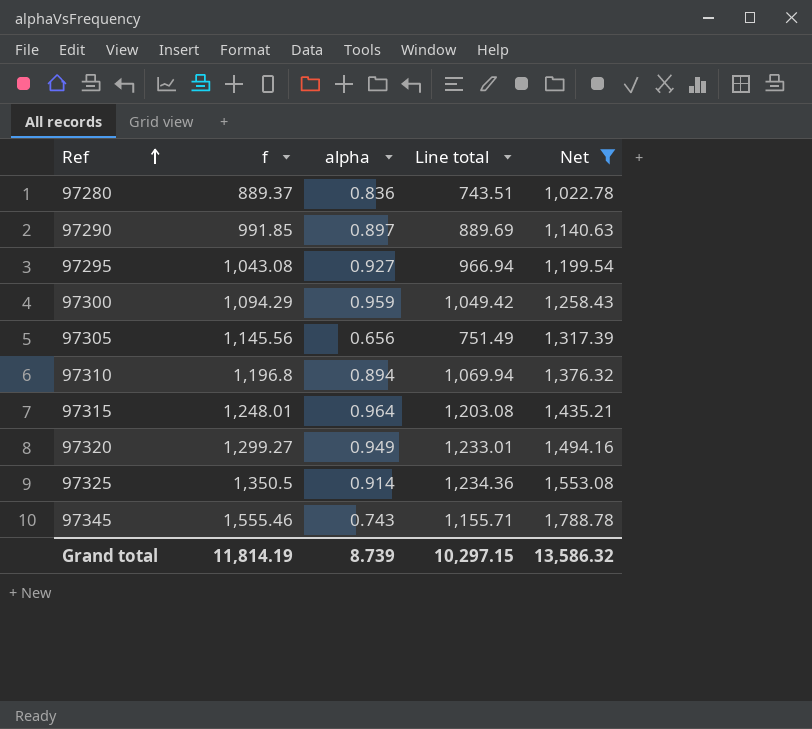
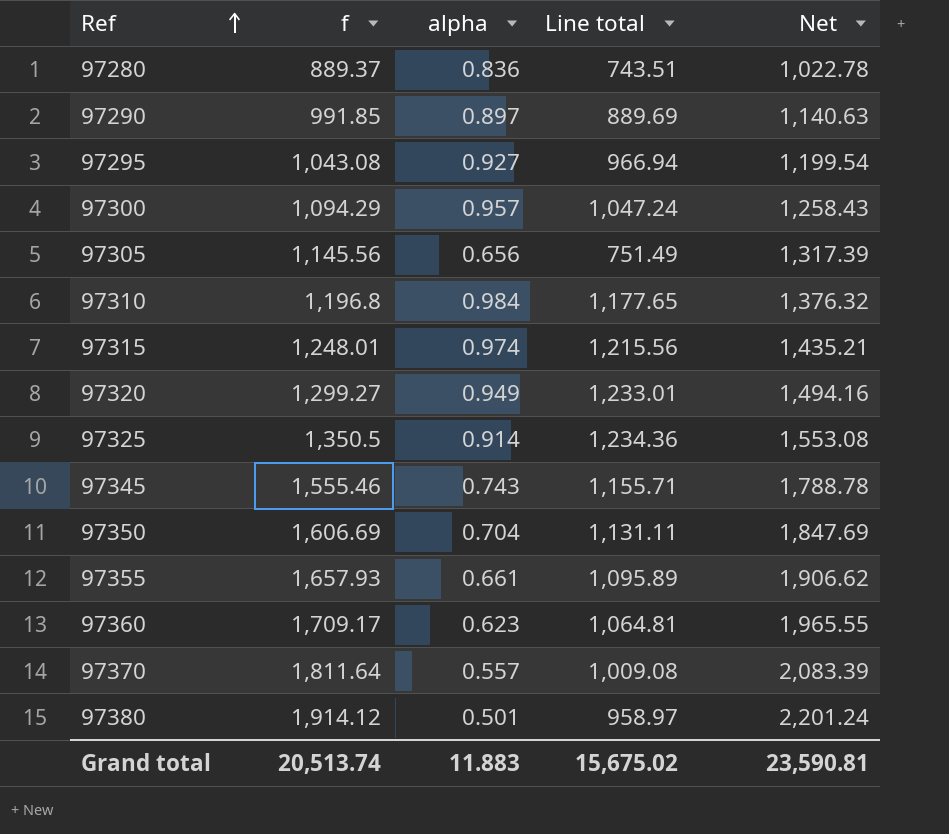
filter: Net <= 1,788.78 -> none
97300 | alpha: 0.959 -> 0.957
97300 | Line total: 1,049.42 -> 1,047.24
97310 | alpha: 0.894 -> 0.984
97310 | Line total: 1,069.94 -> 1,177.65
97315 | alpha: 0.964 -> 0.974
97315 | Line total: 1,203.08 -> 1,215.56
Grand total | f: 11,814.19 -> 20,513.74
Grand total | alpha: 8.739 -> 11.883
Grand total | Line total: 10,297.15 -> 15,675.02
Grand total | Net: 13,586.32 -> 23,590.81

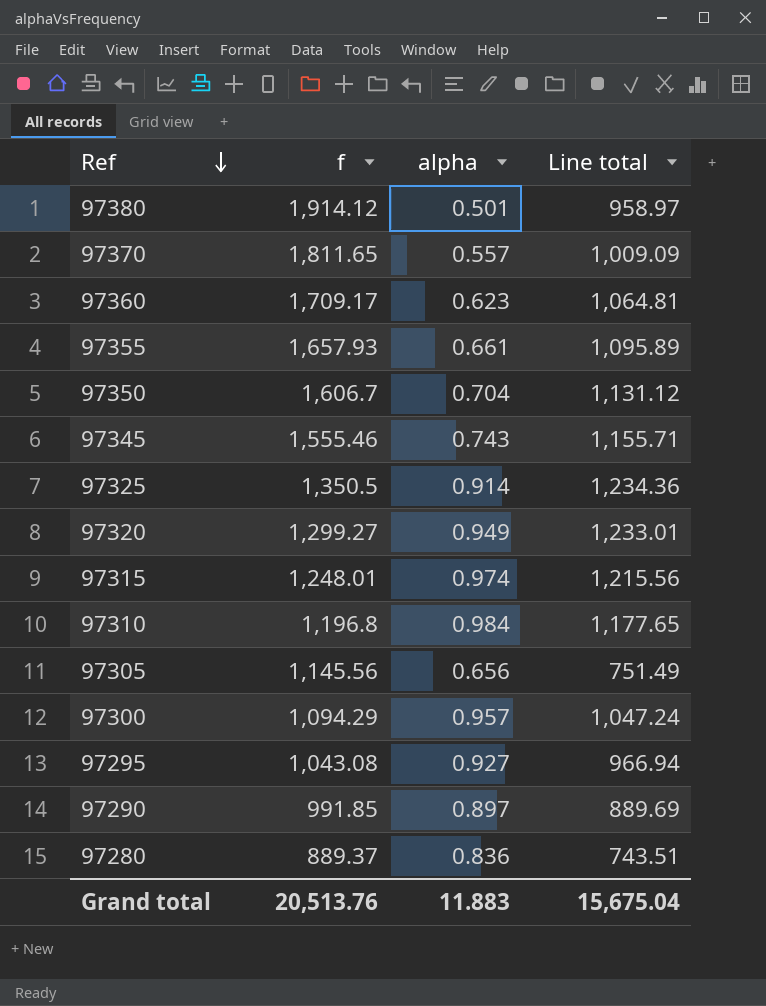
row order: Ref ascending -> Ref descending
column Net | formula: [f] * 1.15 -> none
97370 | f: 1,811.64 -> 1,811.65
97370 | Line total: 1,009.08 -> 1,009.09
97350 | f: 1,606.69 -> 1,606.7
97350 | Line total: 1,131.11 -> 1,131.12
Grand total | f: 20,513.74 -> 20,513.76
Grand total | Line total: 15,675.02 -> 15,675.04

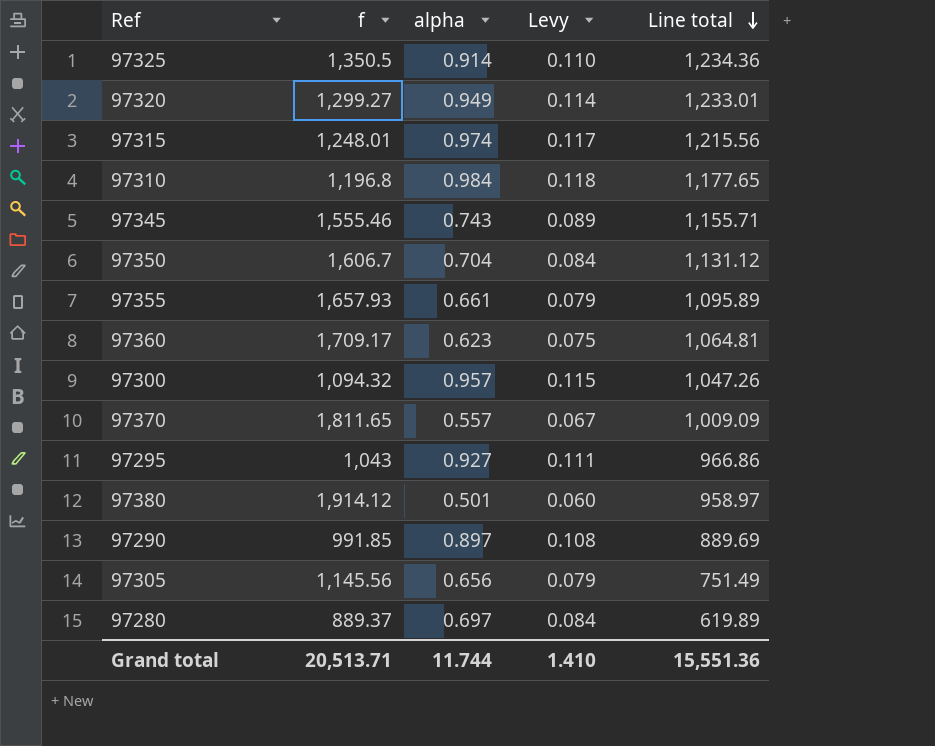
row order: Ref descending -> Line total descending
column Levy | formula: none -> [alpha] * 0.12
97300 | f: 1,094.29 -> 1,094.32
97300 | Line total: 1,047.24 -> 1,047.26
97295 | f: 1,043.08 -> 1,043
97295 | Line total: 966.94 -> 966.86
97280 | alpha: 0.836 -> 0.697
97280 | Line total: 743.51 -> 619.89
Grand total | f: 20,513.76 -> 20,513.71
Grand total | alpha: 11.883 -> 11.744
Grand total | Line total: 15,675.04 -> 15,551.36

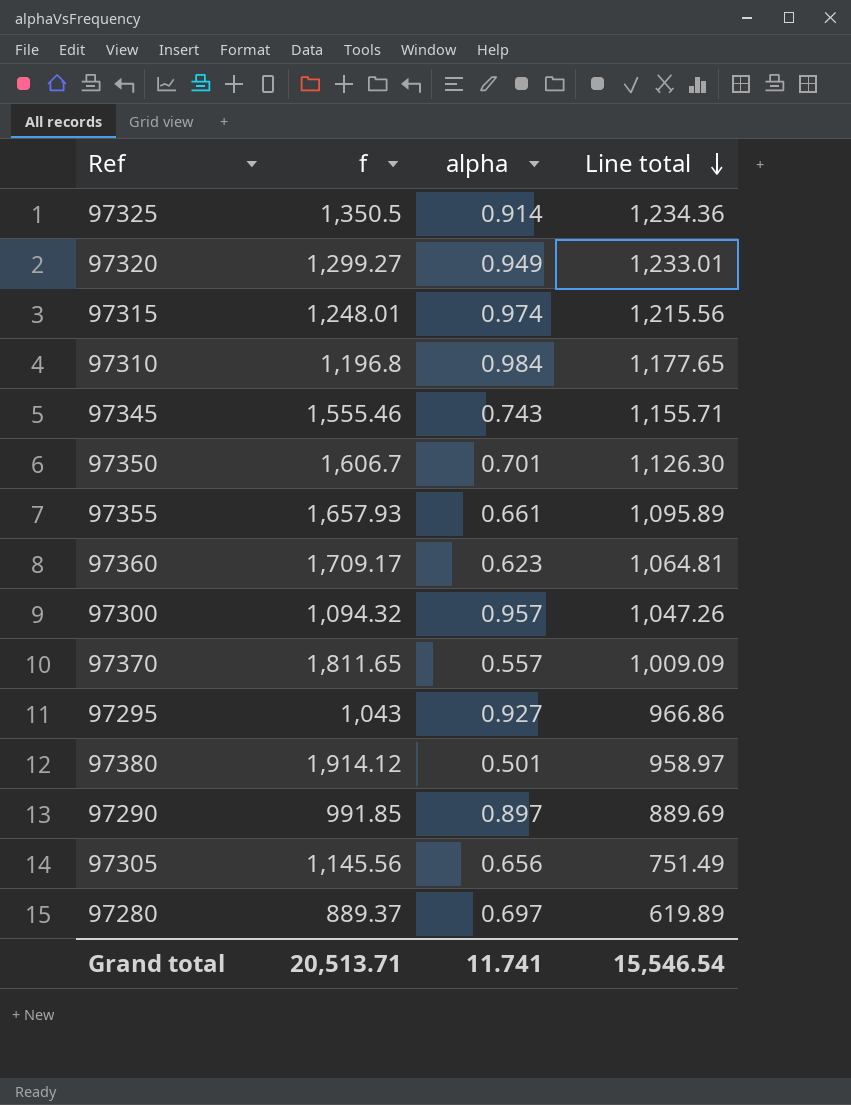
column Levy | formula: [alpha] * 0.12 -> none
97350 | alpha: 0.704 -> 0.701
97350 | Line total: 1,131.12 -> 1,126.30
Grand total | alpha: 11.744 -> 11.741
Grand total | Line total: 15,551.36 -> 15,546.54

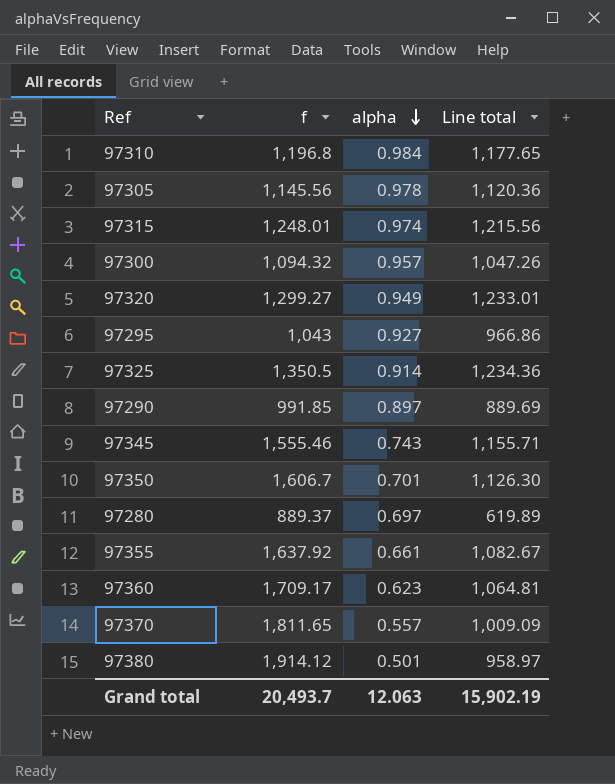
row order: Line total descending -> alpha descending
97305 | alpha: 0.656 -> 0.978
97305 | Line total: 751.49 -> 1,120.36
97355 | f: 1,657.93 -> 1,637.92
97355 | Line total: 1,095.89 -> 1,082.67
Grand total | f: 20,513.71 -> 20,493.7
Grand total | alpha: 11.741 -> 12.063
Grand total | Line total: 15,546.54 -> 15,902.19

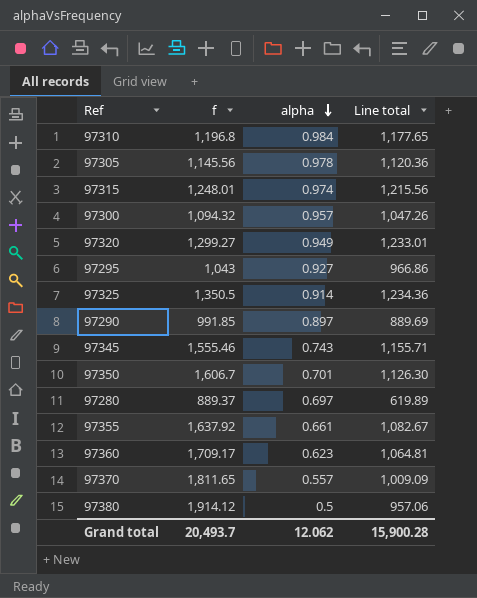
97380 | alpha: 0.501 -> 0.5
97380 | Line total: 958.97 -> 957.06
Grand total | alpha: 12.063 -> 12.062
Grand total | Line total: 15,902.19 -> 15,900.28

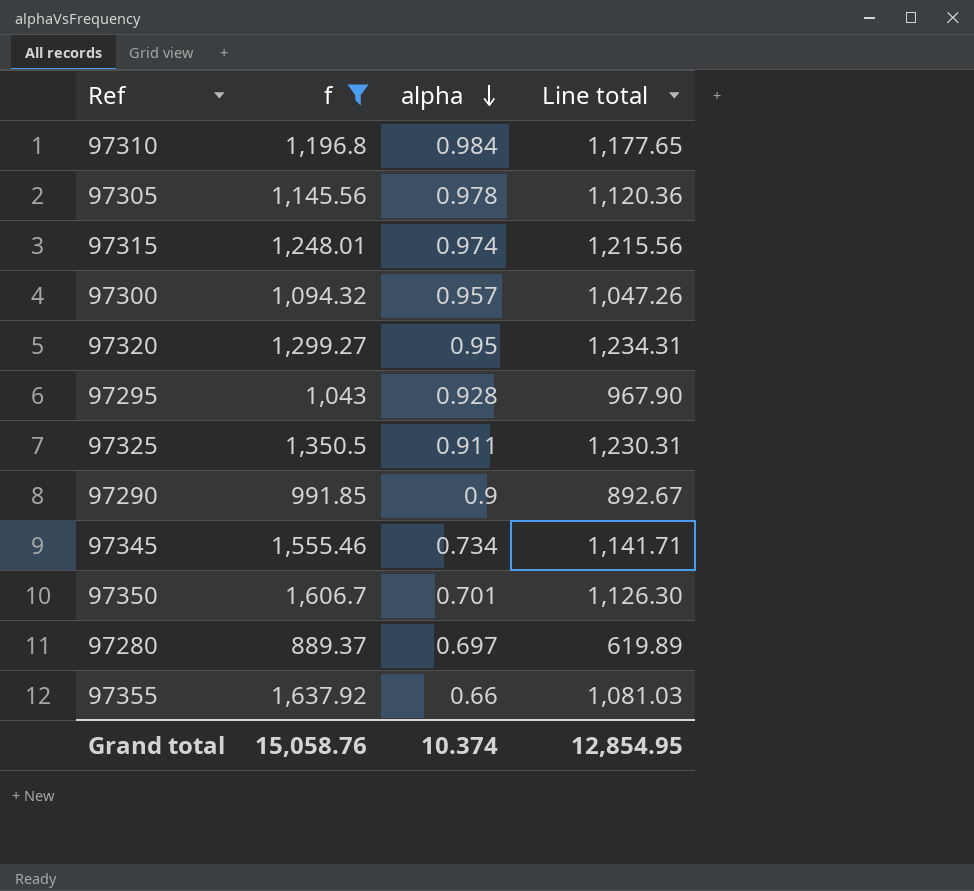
filter: none -> f <= 1,637.92
97320 | alpha: 0.949 -> 0.95
97320 | Line total: 1,233.01 -> 1,234.31
97295 | alpha: 0.927 -> 0.928
97295 | Line total: 966.86 -> 967.90
97325 | alpha: 0.914 -> 0.911
97325 | Line total: 1,234.36 -> 1,230.31
97290 | alpha: 0.897 -> 0.9
97290 | Line total: 889.69 -> 892.67
97345 | alpha: 0.743 -> 0.734
97345 | Line total: 1,155.71 -> 1,141.71
97355 | alpha: 0.661 -> 0.66
97355 | Line total: 1,082.67 -> 1,081.03
Grand total | f: 20,493.7 -> 15,058.76
Grand total | alpha: 12.062 -> 10.374
Grand total | Line total: 15,900.28 -> 12,854.95

